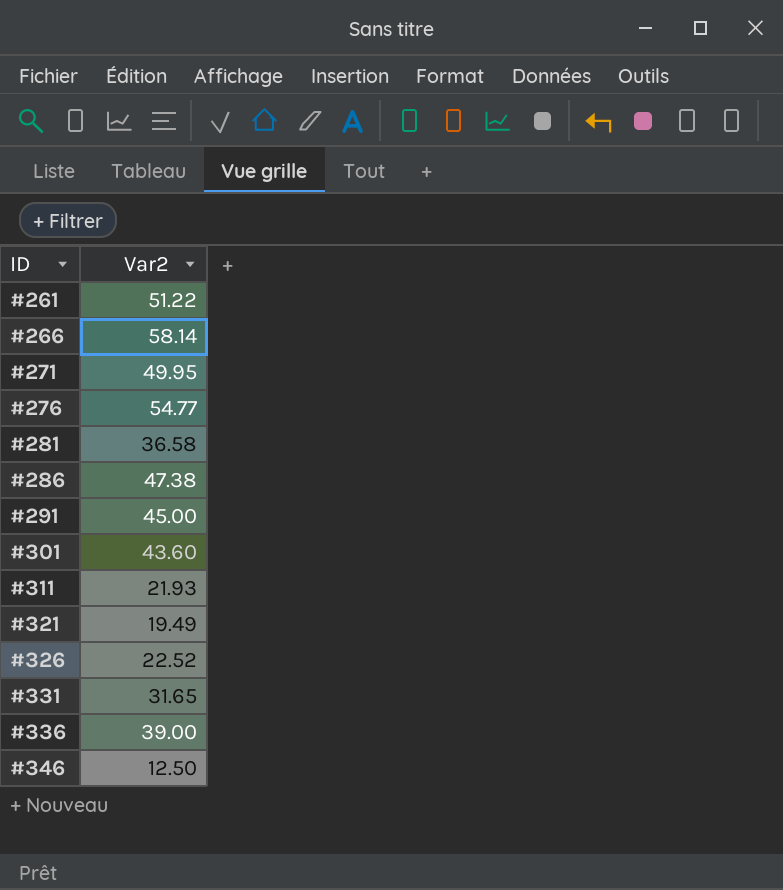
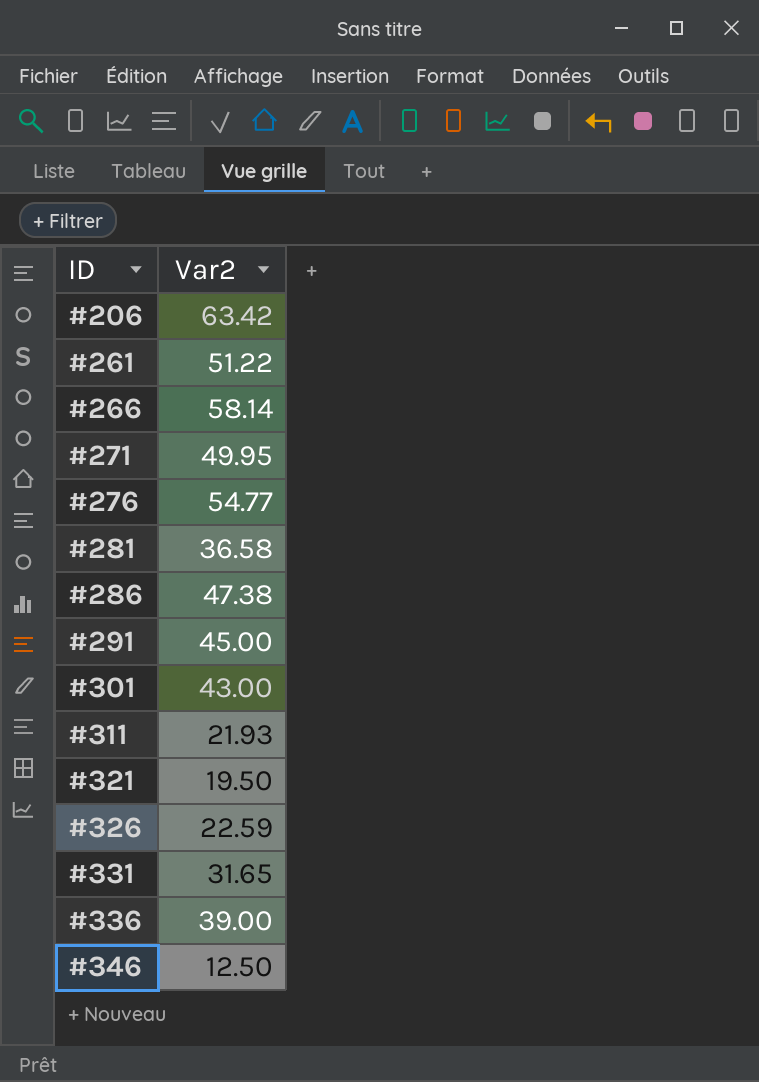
row #206: none -> 63.42
#301 | Var2: 43.60 -> 43.00
#321 | Var2: 19.49 -> 19.50
#326 | Var2: 22.52 -> 22.59

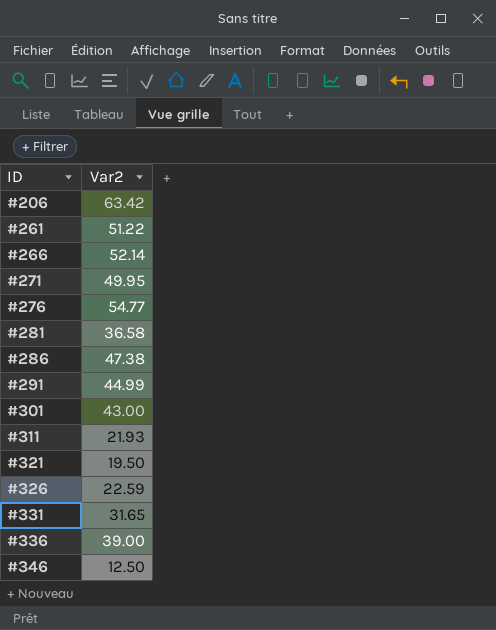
#266 | Var2: 58.14 -> 52.14
#291 | Var2: 45.00 -> 44.99

